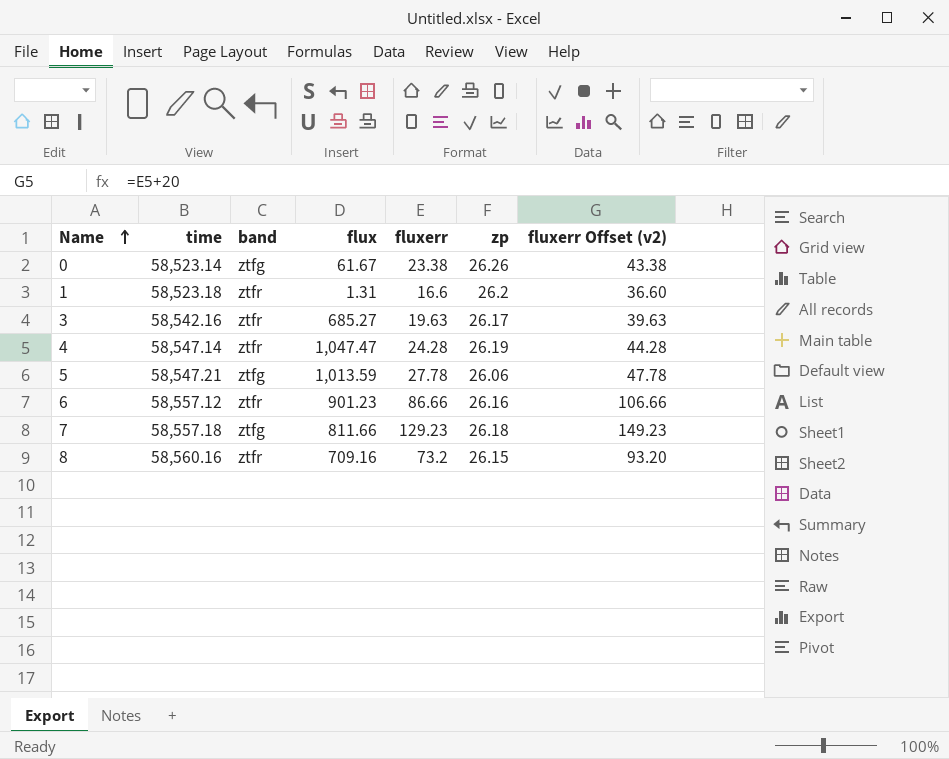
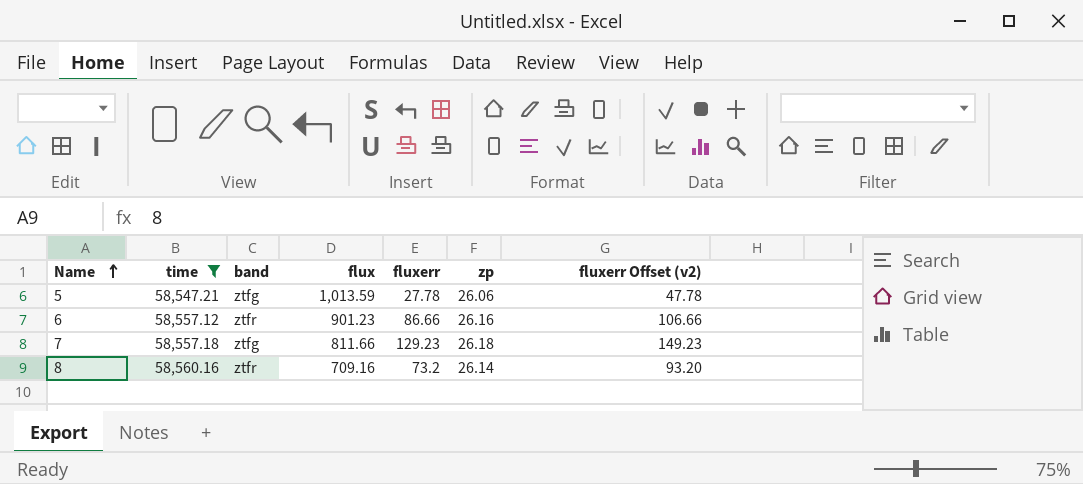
filter: none -> time >= 58,547.21
8 | zp: 26.15 -> 26.14

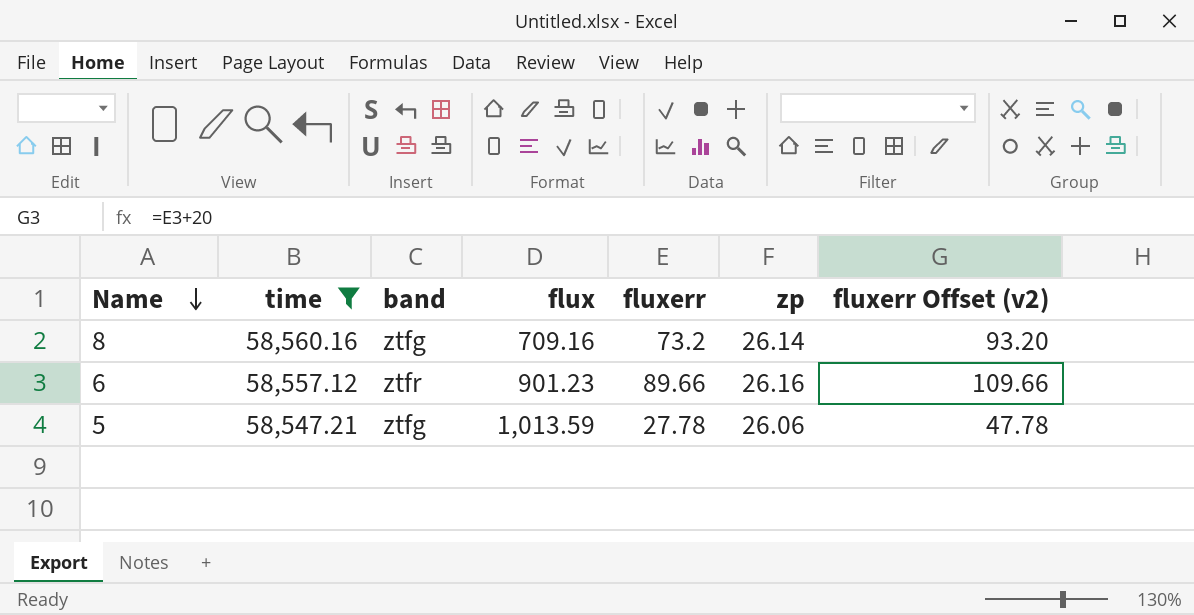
row order: Name ascending -> Name descending
row 7: 58,557.18 | ztfg | 811.66 | 129.23 | 26.18 | 149.23 -> none
8 | band: ztfr -> ztfg
6 | fluxerr: 86.66 -> 89.66
6 | fluxerr Offset (v2): 106.66 -> 109.66

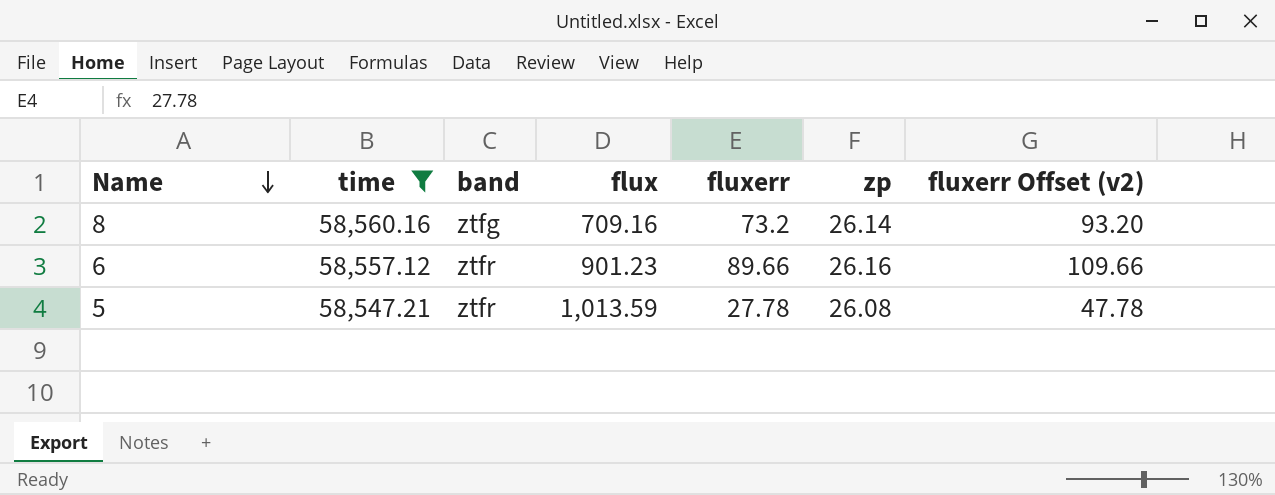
5 | band: ztfg -> ztfr
5 | zp: 26.06 -> 26.08

